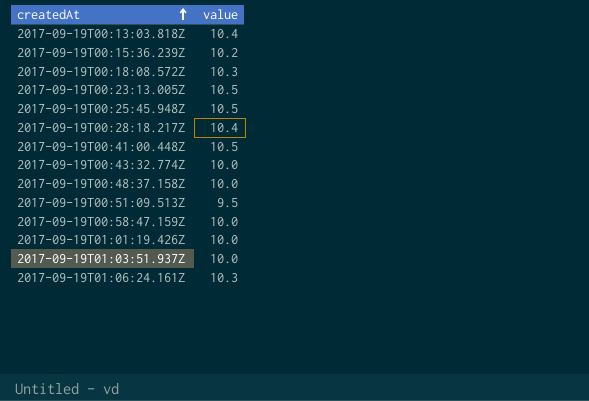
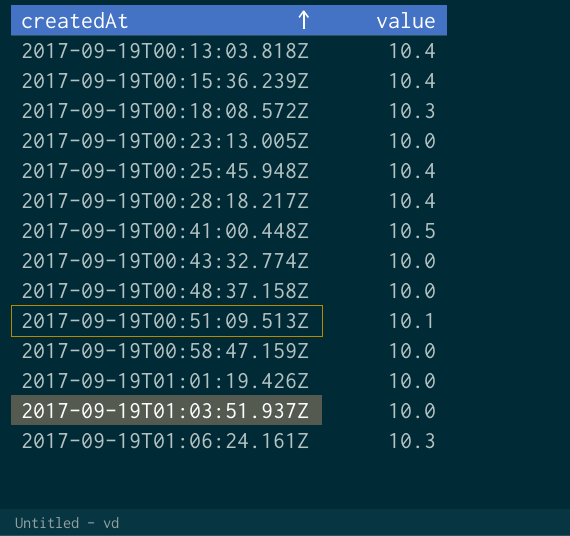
2017-09-19T00:15:36.239Z | value: 10.2 -> 10.4
2017-09-19T00:23:13.005Z | value: 10.5 -> 10.0
2017-09-19T00:25:45.948Z | value: 10.5 -> 10.4
2017-09-19T00:51:09.513Z | value: 9.5 -> 10.1

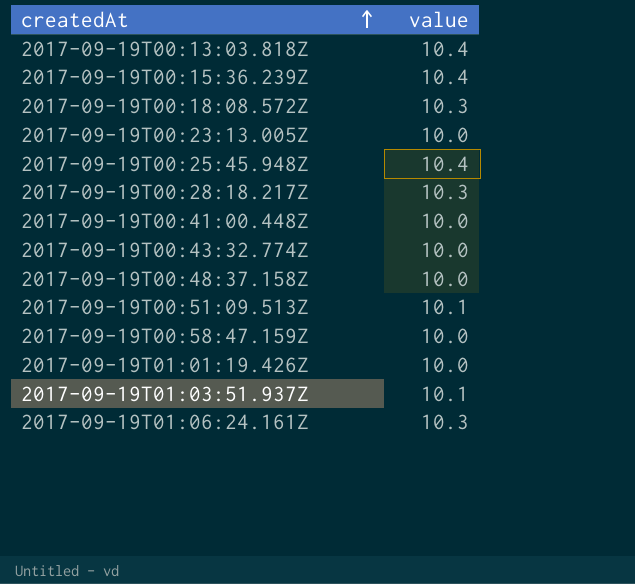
2017-09-19T00:28:18.217Z | value: 10.4 -> 10.3
2017-09-19T00:41:00.448Z | value: 10.5 -> 10.0
2017-09-19T01:03:51.937Z | value: 10.0 -> 10.1

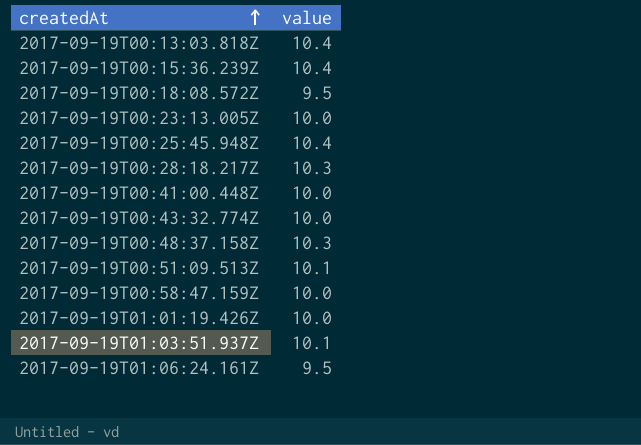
2017-09-19T00:18:08.572Z | value: 10.3 -> 9.5
2017-09-19T00:48:37.158Z | value: 10.0 -> 10.3
2017-09-19T01:06:24.161Z | value: 10.3 -> 9.5

